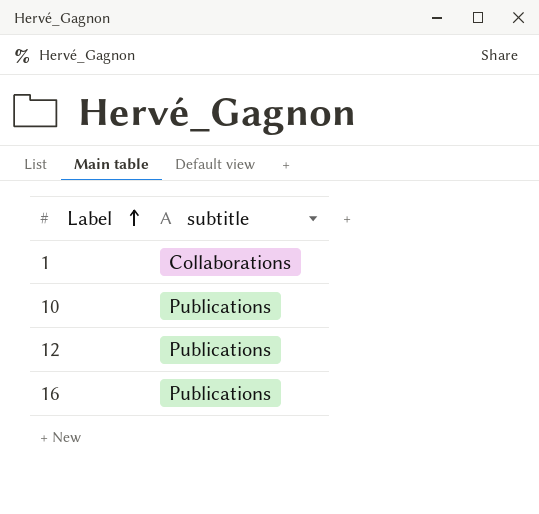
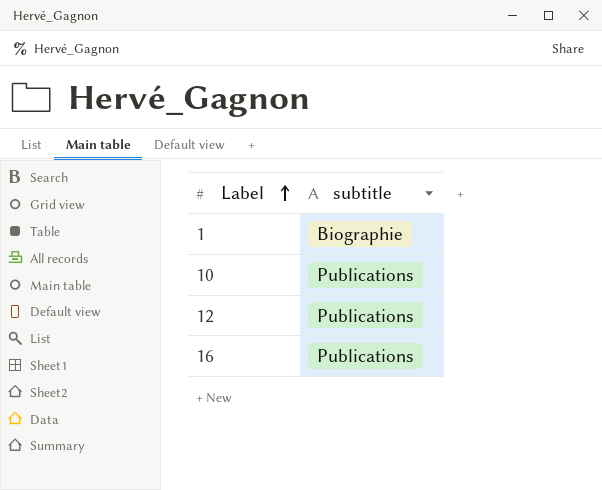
1 | subtitle: Collaborations -> Biographie

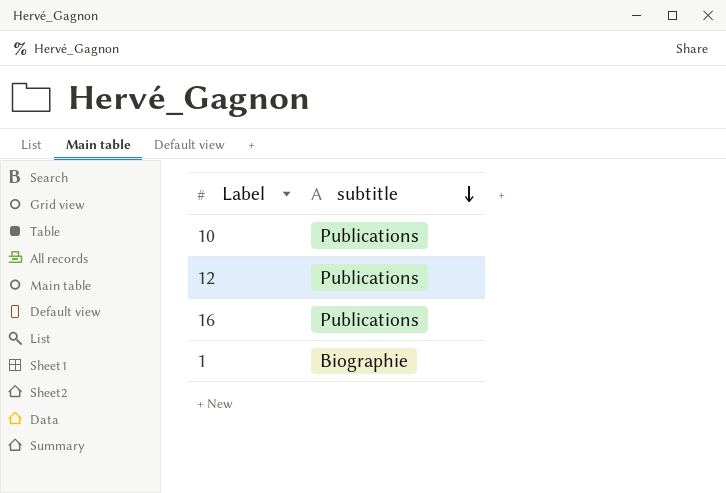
row order: Label ascending -> subtitle descending

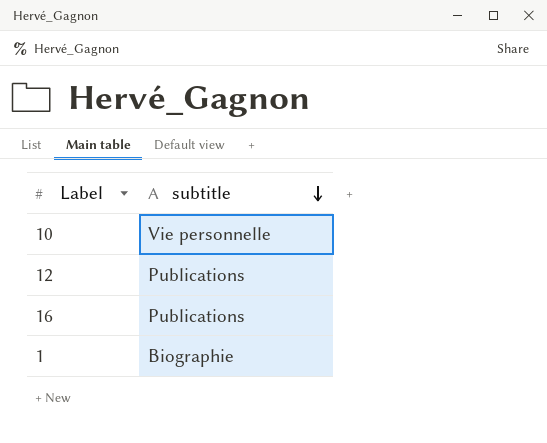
10 | subtitle: Publications -> Vie personnelle

